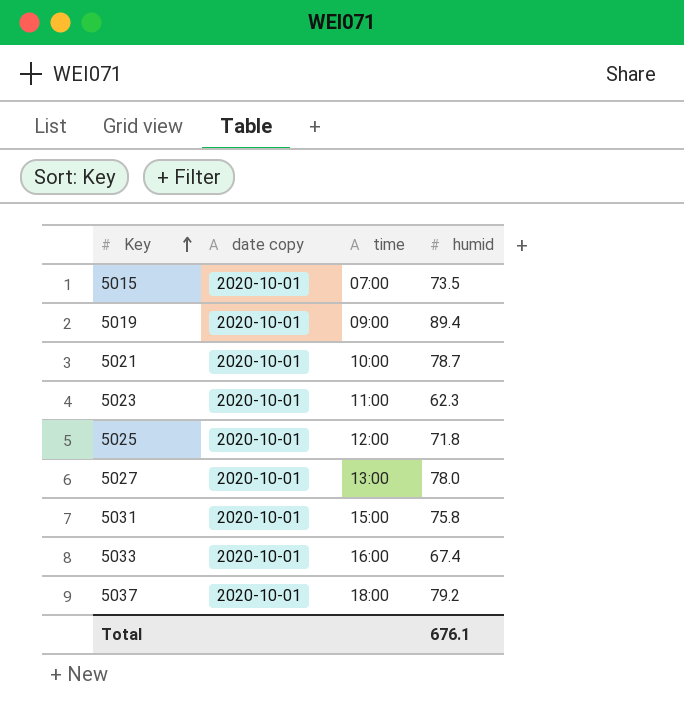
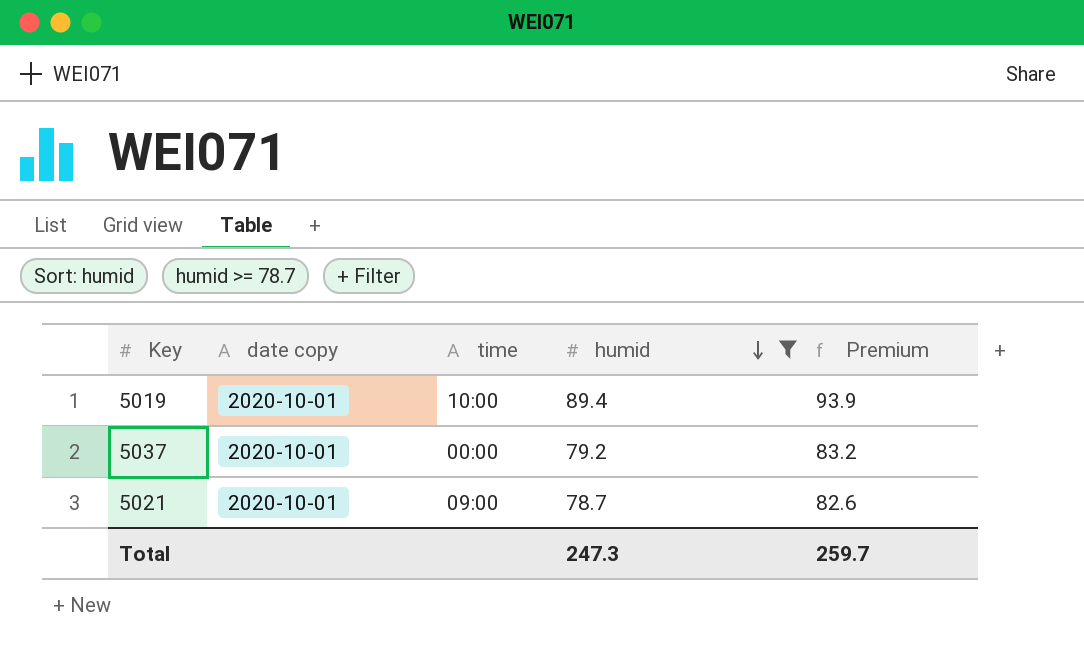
filter: none -> humid >= 78.7
row order: Key ascending -> humid descending
column Premium | formula: none -> [humid] * 1.05
5019 | time: 09:00 -> 10:00
5037 | time: 18:00 -> 00:00
5021 | time: 10:00 -> 09:00
Total | humid: 676.1 -> 247.3

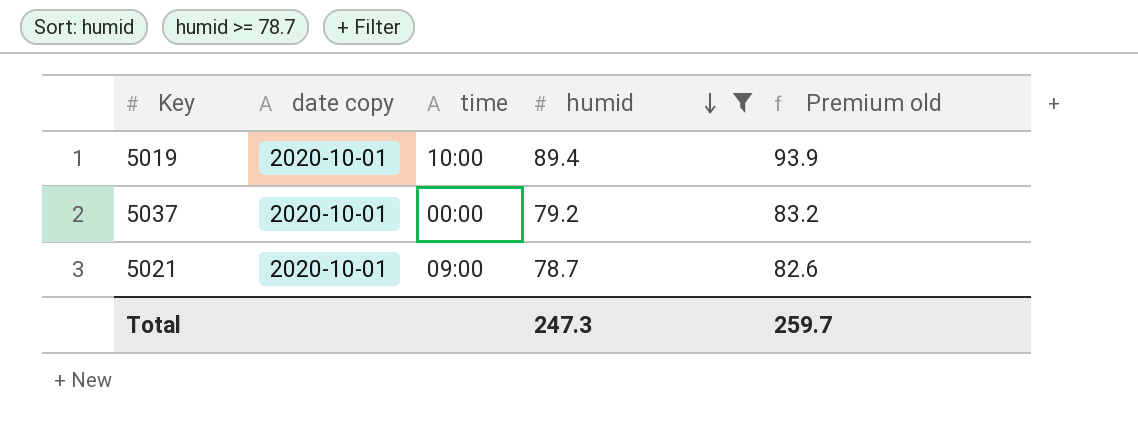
column name: Premium -> Premium old

